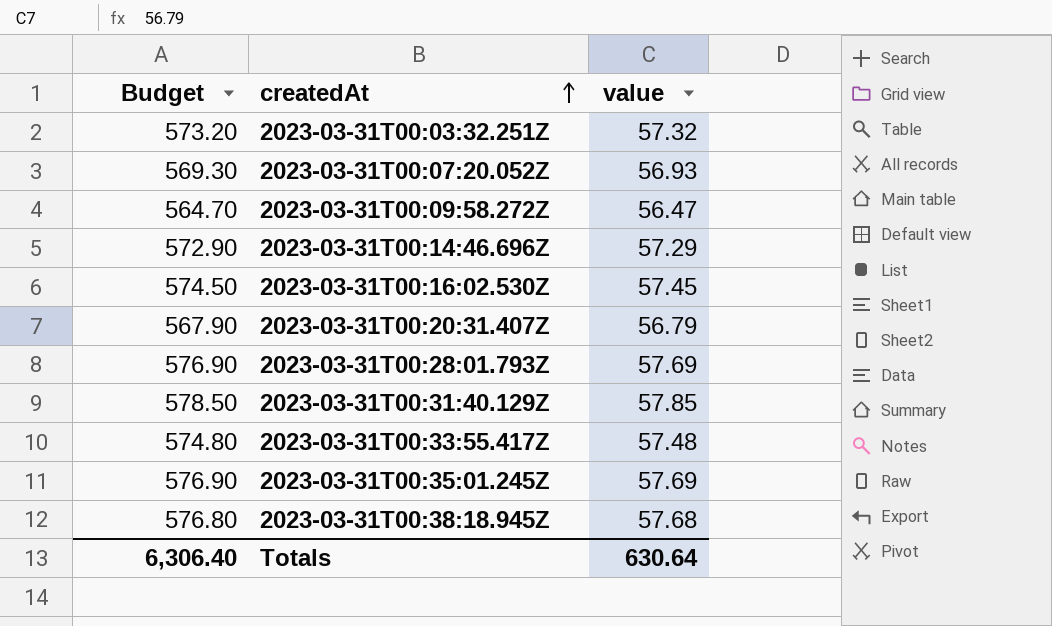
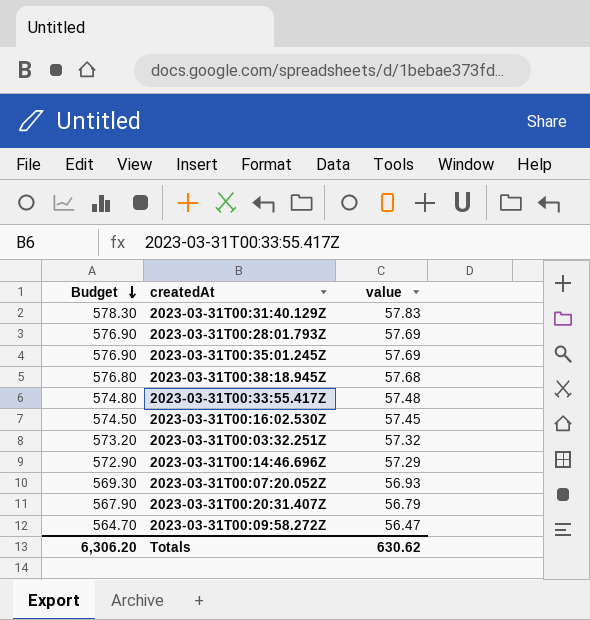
row order: createdAt ascending -> Budget descending
2023-03-31T00:31:40.129Z | Budget: 578.50 -> 578.30
2023-03-31T00:31:40.129Z | value: 57.85 -> 57.83
Totals | Budget: 6,306.40 -> 6,306.20
Totals | value: 630.64 -> 630.62

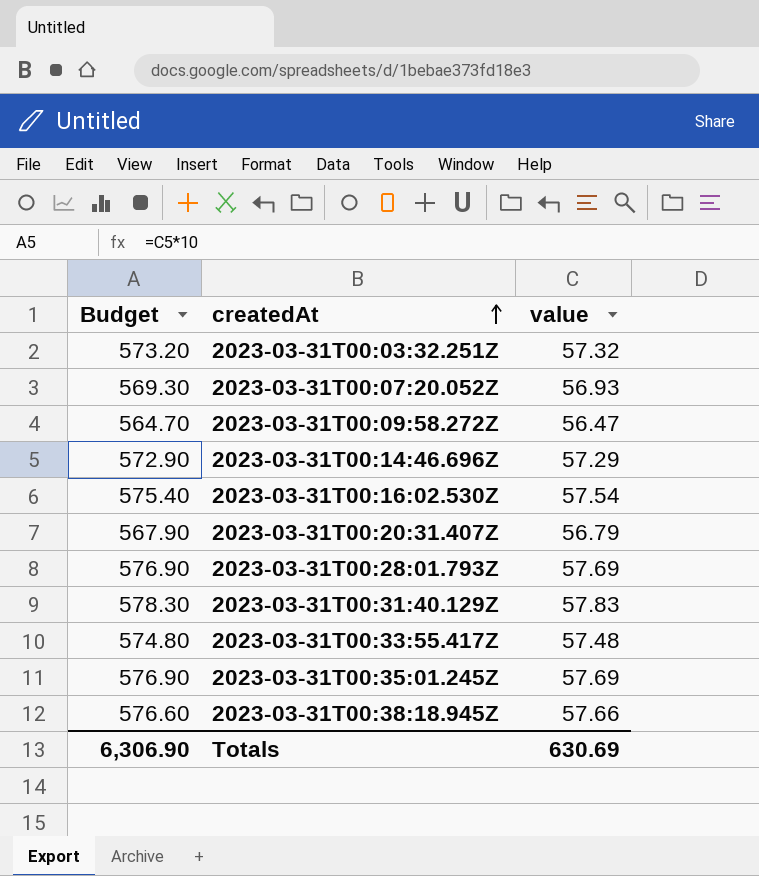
row order: Budget descending -> createdAt ascending
2023-03-31T00:16:02.530Z | Budget: 574.50 -> 575.40
2023-03-31T00:16:02.530Z | value: 57.45 -> 57.54
2023-03-31T00:38:18.945Z | Budget: 576.80 -> 576.60
2023-03-31T00:38:18.945Z | value: 57.68 -> 57.66
Totals | Budget: 6,306.20 -> 6,306.90
Totals | value: 630.62 -> 630.69

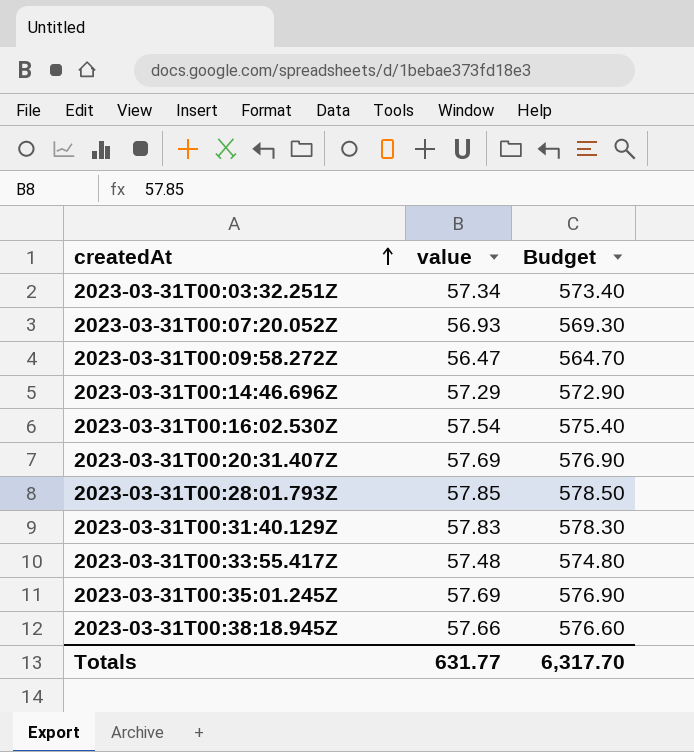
column Budget | position: 1 -> 3
2023-03-31T00:03:32.251Z | value: 57.32 -> 57.34
2023-03-31T00:03:32.251Z | Budget: 573.20 -> 573.40
2023-03-31T00:20:31.407Z | value: 56.79 -> 57.69
2023-03-31T00:20:31.407Z | Budget: 567.90 -> 576.90
2023-03-31T00:28:01.793Z | value: 57.69 -> 57.85
2023-03-31T00:28:01.793Z | Budget: 576.90 -> 578.50
Totals | value: 630.69 -> 631.77
Totals | Budget: 6,306.90 -> 6,317.70

